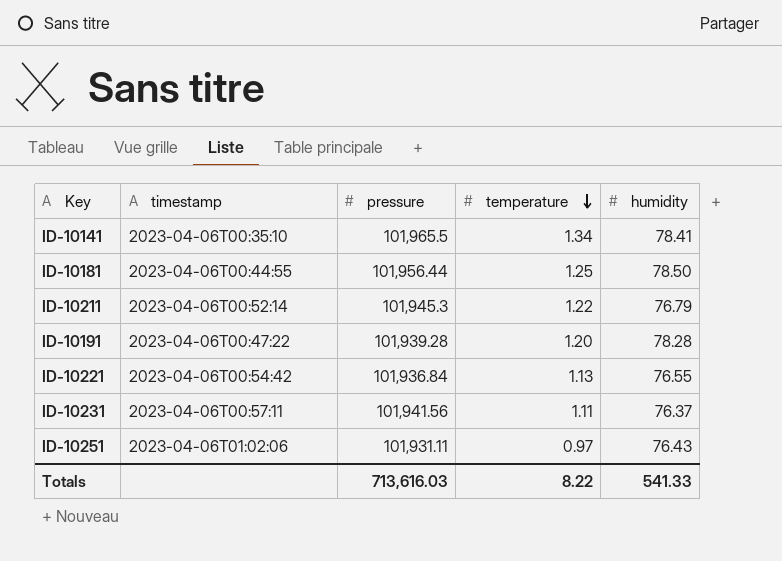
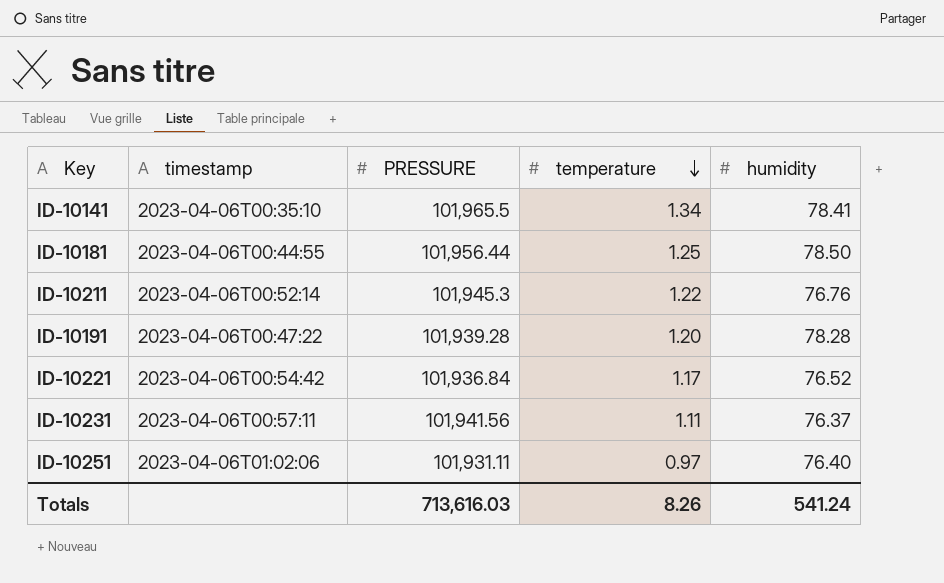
column name: pressure -> PRESSURE
ID-10211 | humidity: 76.79 -> 76.76
ID-10221 | temperature: 1.13 -> 1.17
ID-10221 | humidity: 76.55 -> 76.52
ID-10251 | humidity: 76.43 -> 76.40
Totals | temperature: 8.22 -> 8.26
Totals | humidity: 541.33 -> 541.24

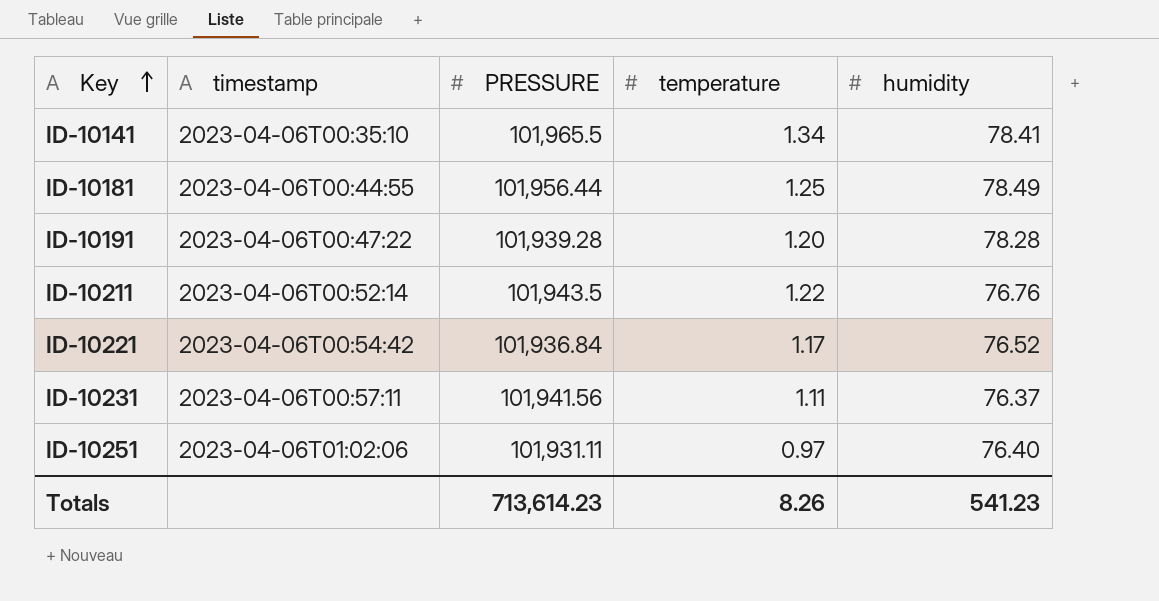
row order: temperature descending -> Key ascending
ID-10181 | humidity: 78.50 -> 78.49
ID-10211 | PRESSURE: 101,945.3 -> 101,943.5
Totals | PRESSURE: 713,616.03 -> 713,614.23
Totals | humidity: 541.24 -> 541.23

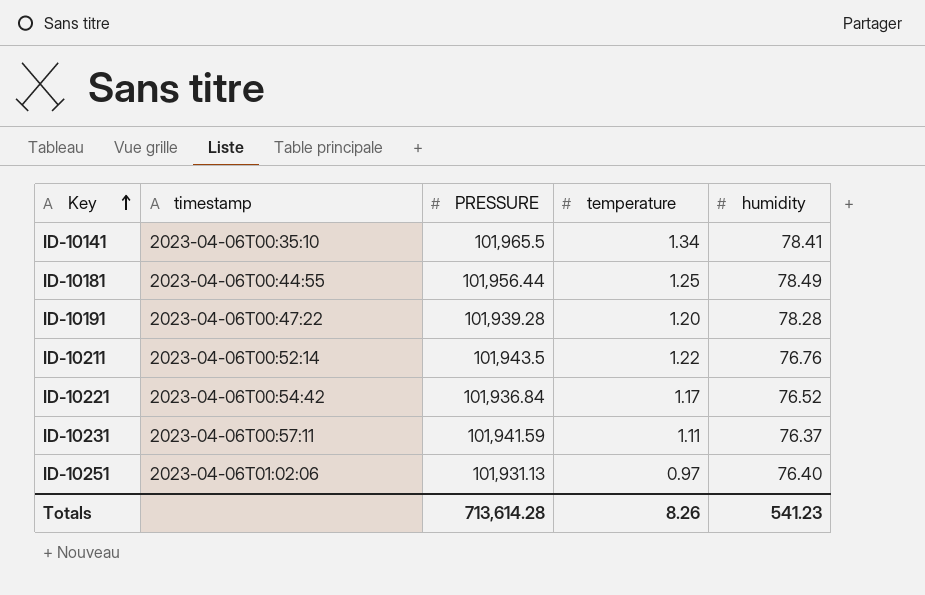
ID-10231 | PRESSURE: 101,941.56 -> 101,941.59
ID-10251 | PRESSURE: 101,931.11 -> 101,931.13
Totals | PRESSURE: 713,614.23 -> 713,614.28

